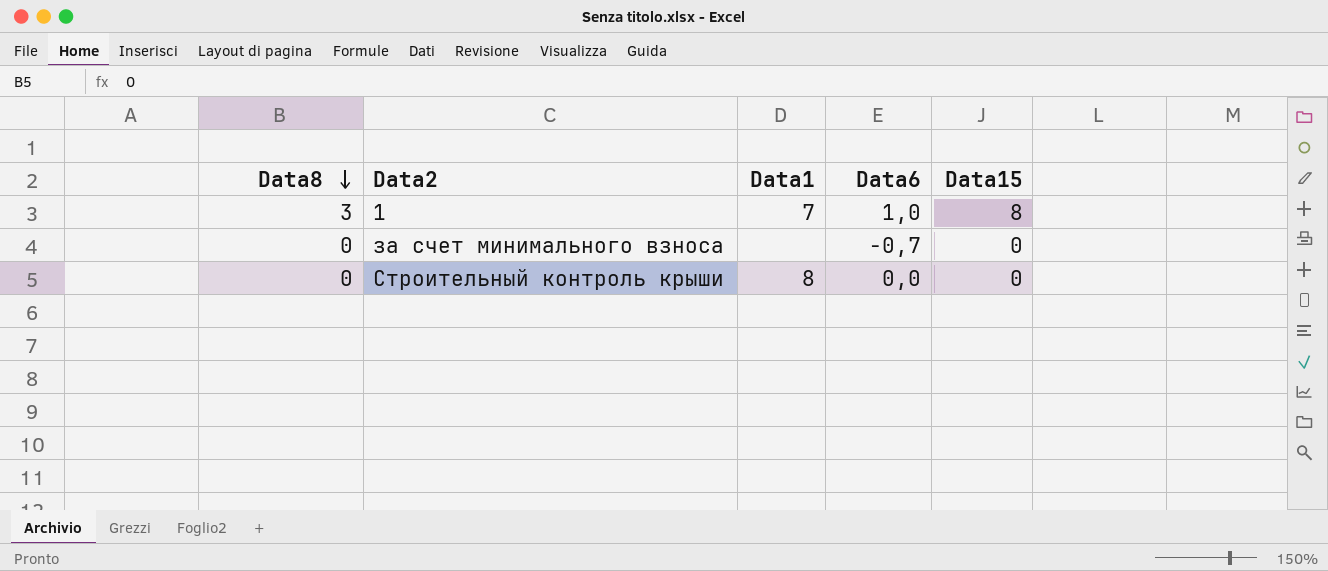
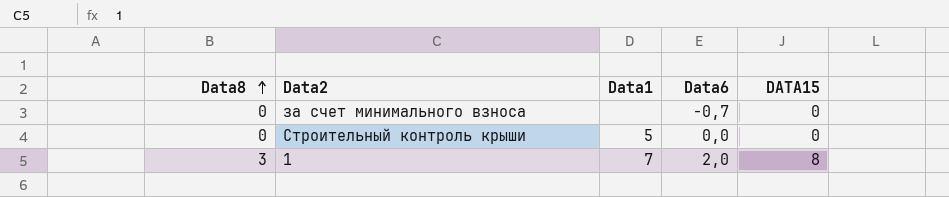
row order: Data8 descending -> Data8 ascending
column name: Data15 -> DATA15
Строительный контроль крыши | Data1: 8 -> 5
1 | Data6: 1,0 -> 2,0

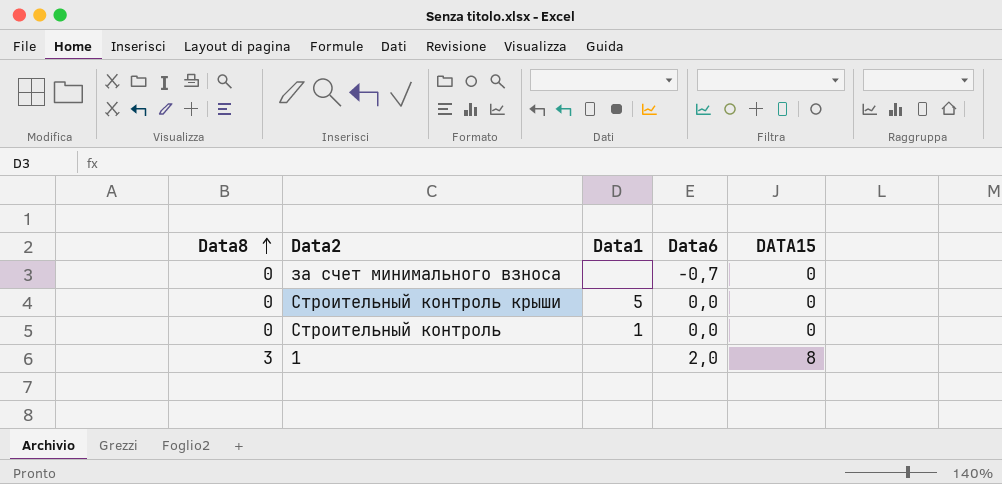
row Строительный контроль: none -> 0 | 1 | 0,0 | 0
1 | Data1: 7 -> none

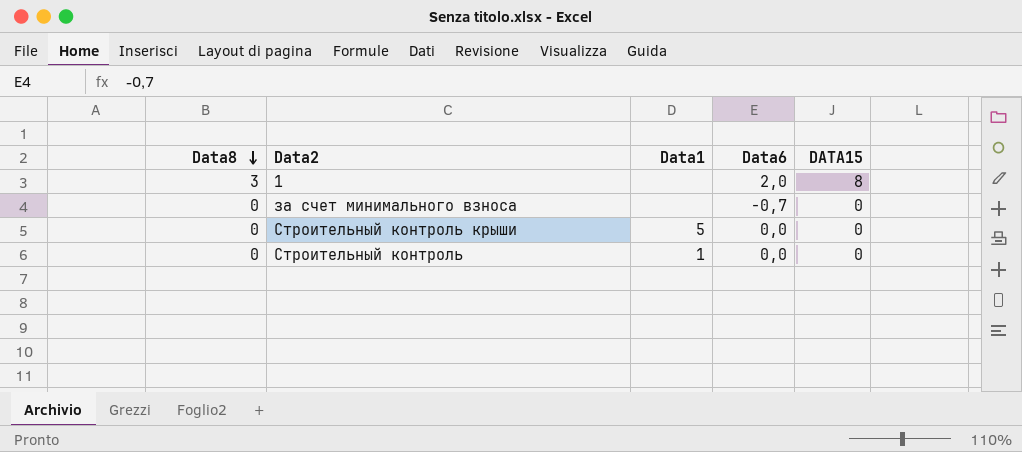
row order: Data8 ascending -> Data8 descending

